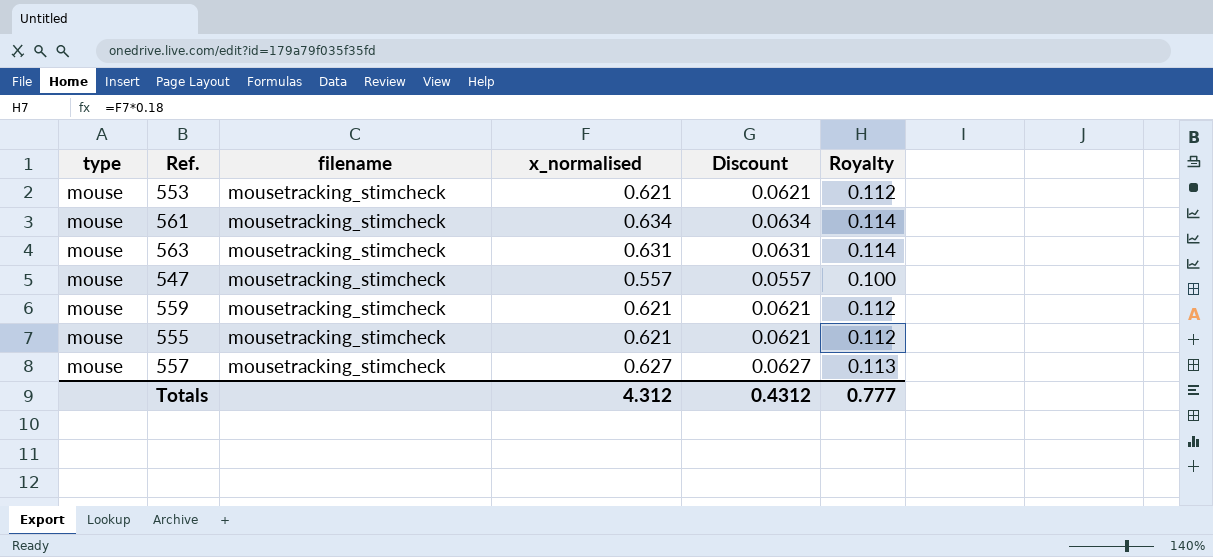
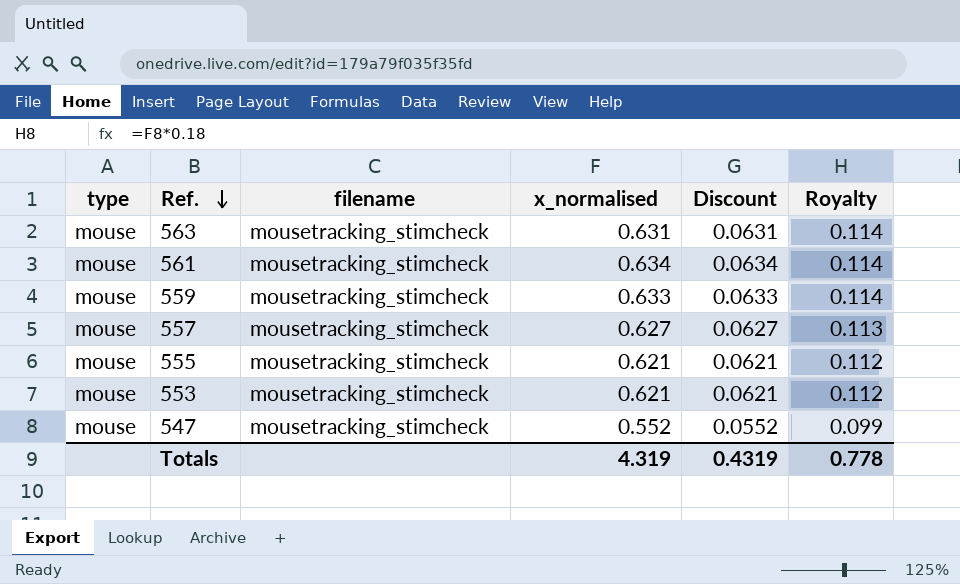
row order: none -> Ref. descending
559 | x_normalised: 0.621 -> 0.633
559 | Discount: 0.0621 -> 0.0633
559 | Royalty: 0.112 -> 0.114
547 | x_normalised: 0.557 -> 0.552
547 | Discount: 0.0557 -> 0.0552
547 | Royalty: 0.100 -> 0.099
Totals | x_normalised: 4.312 -> 4.319
Totals | Discount: 0.4312 -> 0.4319
Totals | Royalty: 0.777 -> 0.778

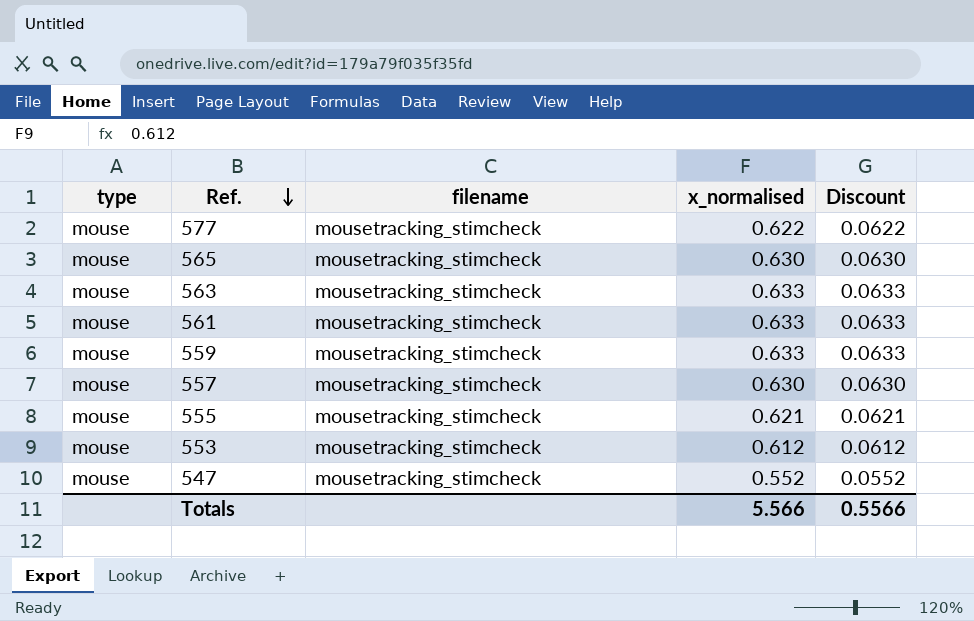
column Royalty | formula: [x_normalised] * 0.18 -> none
row 577: none -> mouse | mousetracking_stimcheck | 0.622 | 0.0622
row 565: none -> mouse | mousetracking_stimcheck | 0.630 | 0.0630
563 | x_normalised: 0.631 -> 0.633
563 | Discount: 0.0631 -> 0.0633
561 | x_normalised: 0.634 -> 0.633
561 | Discount: 0.0634 -> 0.0633
557 | x_normalised: 0.627 -> 0.630
557 | Discount: 0.0627 -> 0.0630
553 | x_normalised: 0.621 -> 0.612
553 | Discount: 0.0621 -> 0.0612
Totals | x_normalised: 4.319 -> 5.566
Totals | Discount: 0.4319 -> 0.5566

